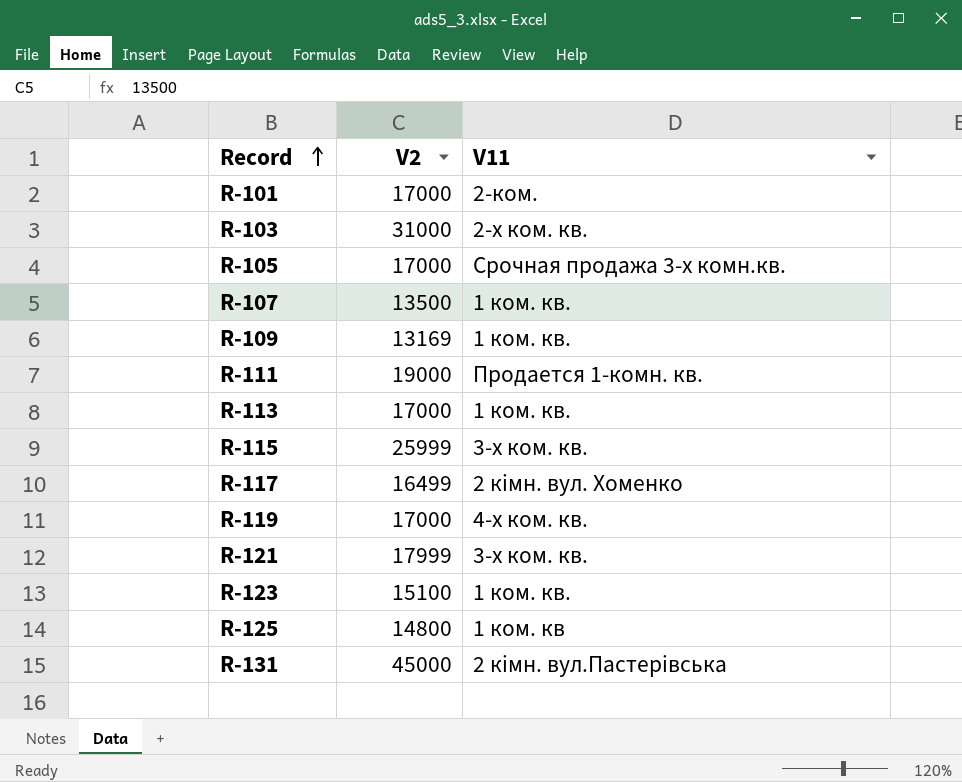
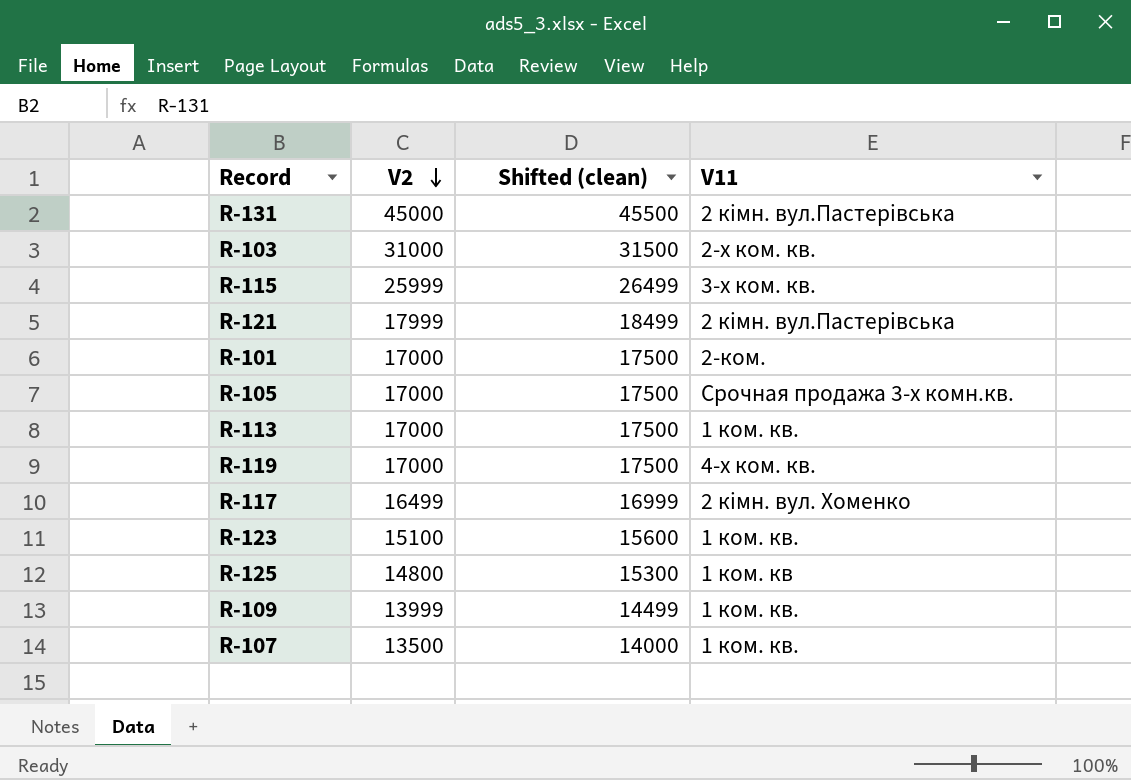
row order: Record ascending -> V2 descending
column Shifted (clean) | formula: none -> [V2] + 500
row R-111: 19000 | Продается 1-комн. кв. -> none
R-121 | V11: 3-х ком. кв. -> 2 кімн. вул.Пастерівська
R-109 | V2: 13169 -> 13999

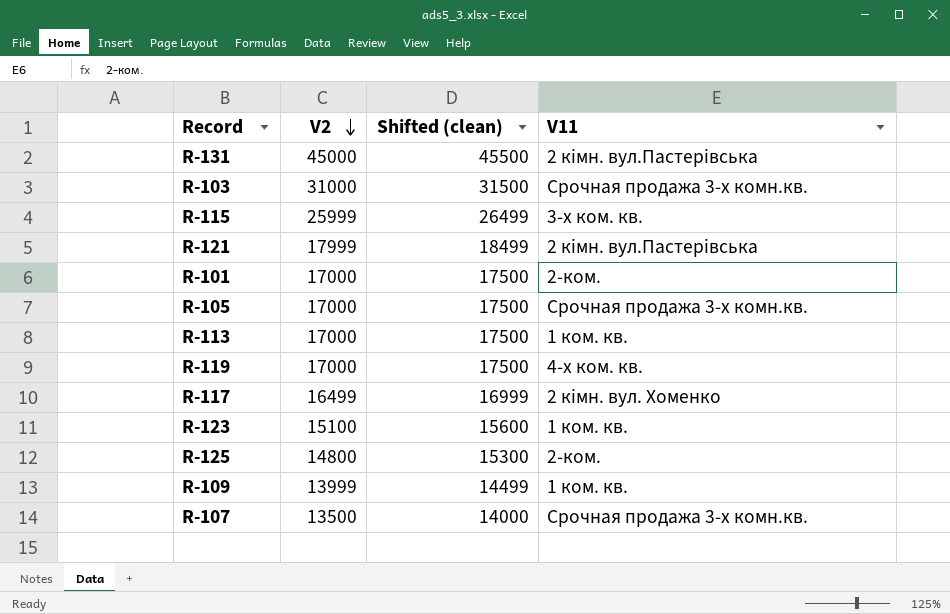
R-103 | V11: 2-х ком. кв. -> Срочная продажа 3-х комн.кв.
R-125 | V11: 1 ком. кв -> 2-ком.
R-107 | V11: 1 ком. кв. -> Срочная продажа 3-х комн.кв.

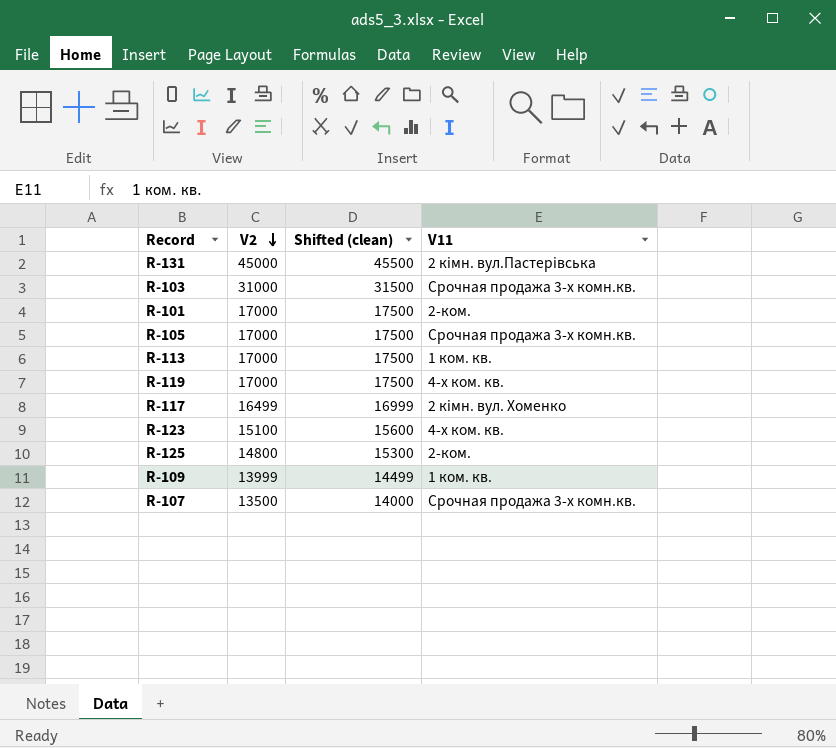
row R-115: 25999 | 26499 | 3-х ком. кв. -> none
row R-121: 17999 | 18499 | 2 кімн. вул.Пастерівська -> none
R-123 | V11: 1 ком. кв. -> 4-х ком. кв.

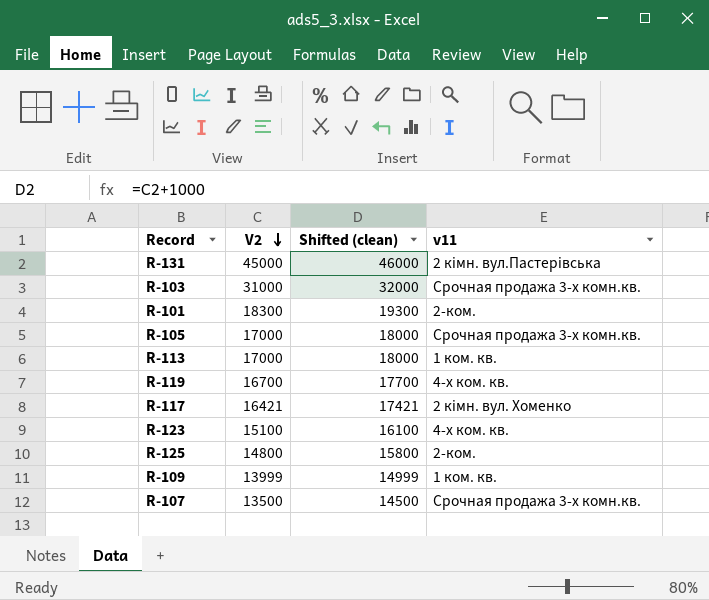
column Shifted (clean) | formula: [V2] + 500 -> [V2] + 1000
column name: V11 -> v11
R-101 | V2: 17000 -> 18300
R-119 | V2: 17000 -> 16700
R-117 | V2: 16499 -> 16421

